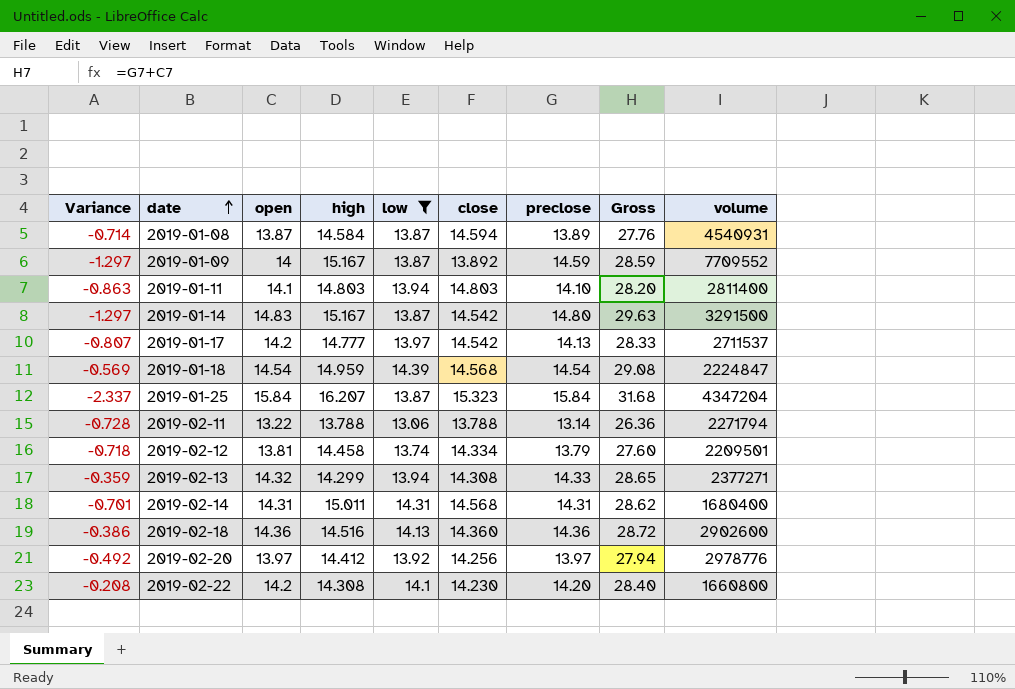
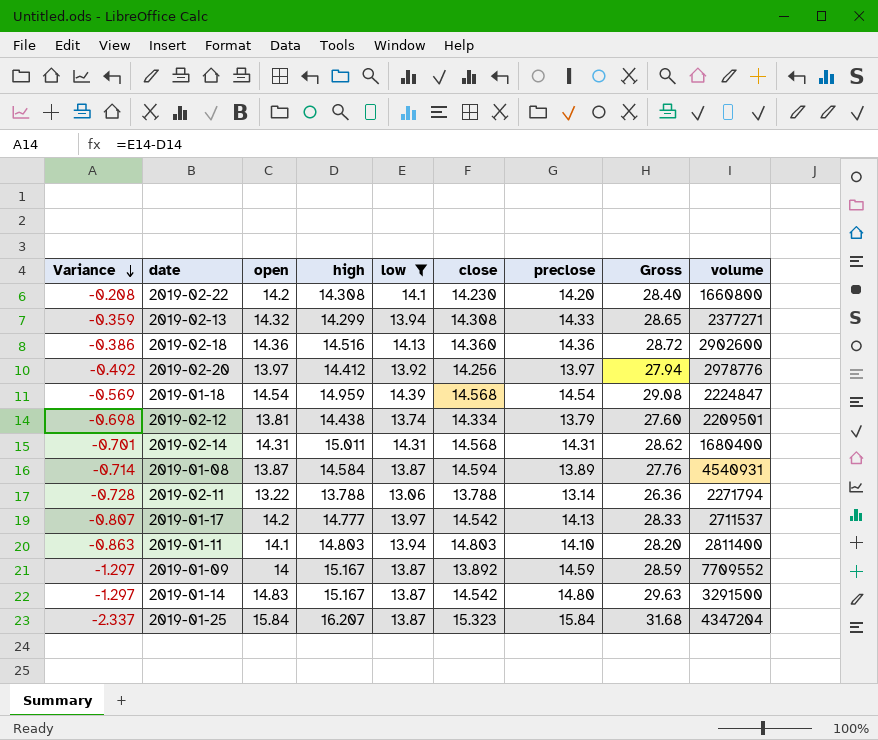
row order: date ascending -> Variance descending
2019-02-12 | Variance: -0.718 -> -0.698
2019-02-12 | high: 14.458 -> 14.438

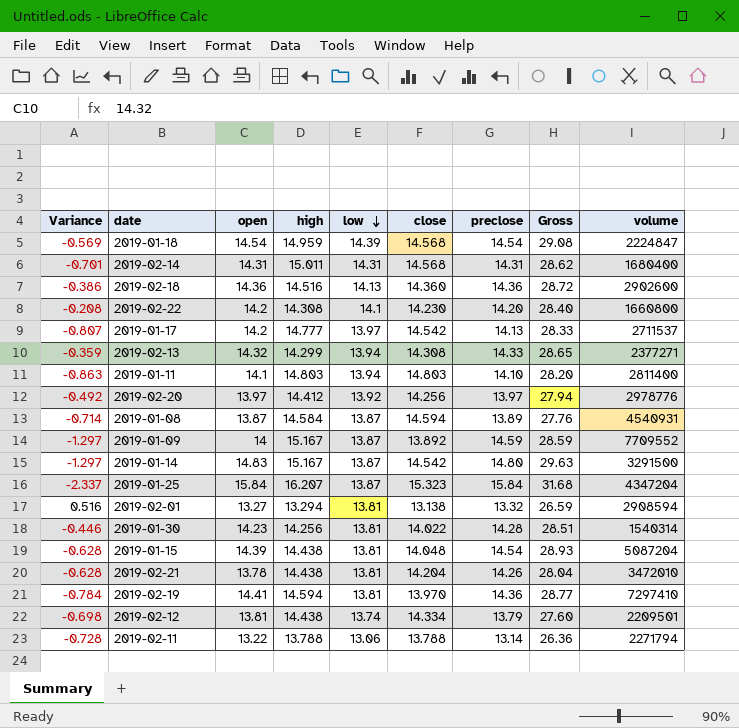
filter: low != 13.81 -> none
row order: Variance descending -> low descending

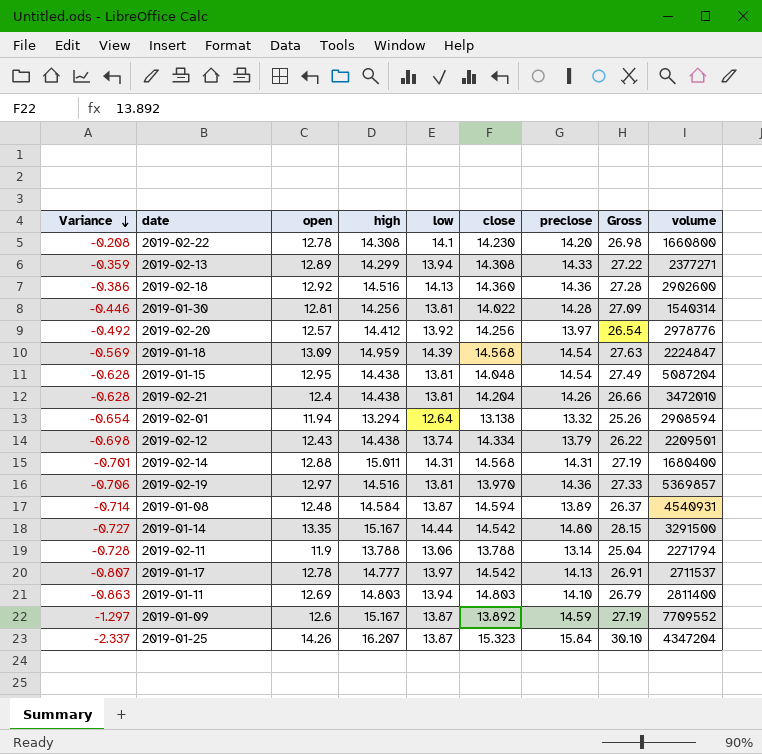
row order: low descending -> Variance descending
2019-02-22 | open: 14.2 -> 12.78
2019-02-22 | Gross: 28.40 -> 26.98
2019-02-13 | open: 14.32 -> 12.89
2019-02-13 | Gross: 28.65 -> 27.22
2019-02-18 | open: 14.36 -> 12.92
2019-02-18 | Gross: 28.72 -> 27.28
2019-01-30 | open: 14.23 -> 12.81
2019-01-30 | Gross: 28.51 -> 27.09
2019-02-20 | open: 13.97 -> 12.57
2019-02-20 | Gross: 27.94 -> 26.54
2019-01-18 | open: 14.54 -> 13.09
2019-01-18 | Gross: 29.08 -> 27.63
2019-01-15 | open: 14.39 -> 12.95
2019-01-15 | Gross: 28.93 -> 27.49
2019-02-21 | open: 13.78 -> 12.4
2019-02-21 | Gross: 28.04 -> 26.66
2019-02-01 | Variance: 0.516 -> -0.654
2019-02-01 | open: 13.27 -> 11.94
2019-02-01 | low: 13.81 -> 12.64
2019-02-01 | Gross: 26.59 -> 25.26
2019-02-12 | open: 13.81 -> 12.43
2019-02-12 | Gross: 27.60 -> 26.22
2019-02-14 | open: 14.31 -> 12.88
2019-02-14 | Gross: 28.62 -> 27.19
2019-02-19 | Variance: -0.784 -> -0.706
2019-02-19 | open: 14.41 -> 12.97
2019-02-19 | high: 14.594 -> 14.516
2019-02-19 | Gross: 28.77 -> 27.33
2019-02-19 | volume: 7297410 -> 5369857
2019-01-08 | open: 13.87 -> 12.48
2019-01-08 | Gross: 27.76 -> 26.37
2019-01-14 | Variance: -1.297 -> -0.727
2019-01-14 | open: 14.83 -> 13.35
2019-01-14 | low: 13.87 -> 14.44
2019-01-14 | Gross: 29.63 -> 28.15
2019-02-11 | open: 13.22 -> 11.9
2019-02-11 | Gross: 26.36 -> 25.04
2019-01-17 | open: 14.2 -> 12.78
2019-01-17 | Gross: 28.33 -> 26.91
2019-01-11 | open: 14.1 -> 12.69
2019-01-11 | Gross: 28.20 -> 26.79
2019-01-09 | open: 14 -> 12.6
2019-01-09 | Gross: 28.59 -> 27.19
2019-01-25 | open: 15.84 -> 14.26
2019-01-25 | Gross: 31.68 -> 30.10

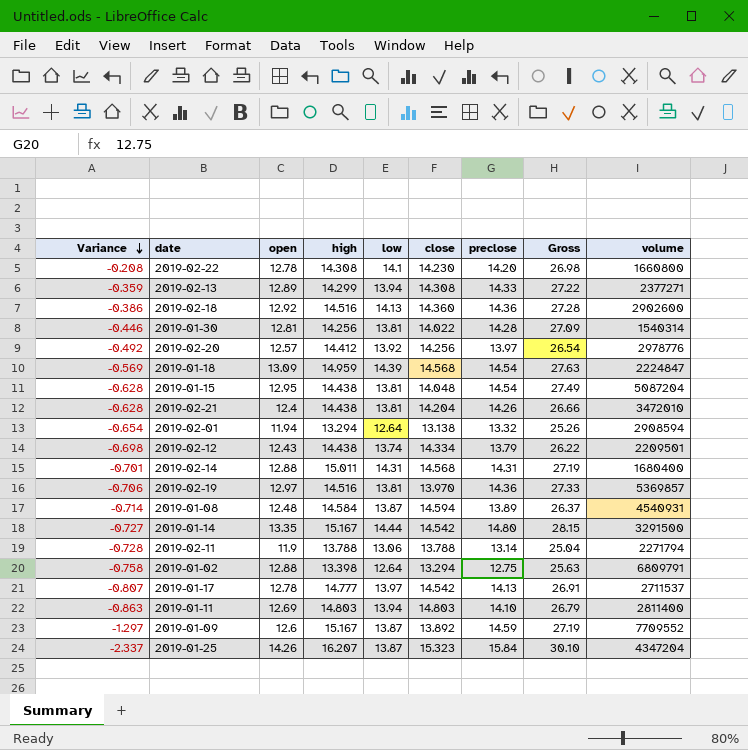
row 2019-01-02: none -> -0.758 | 12.88 | 13.398 | 12.64 | 13.294 | 12.75 | 25.63 | 6809791

